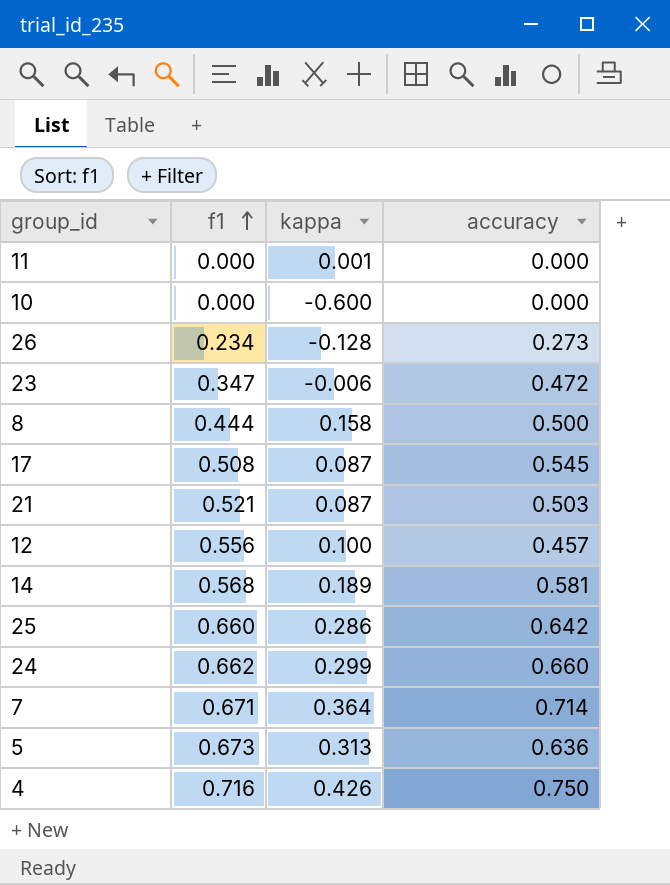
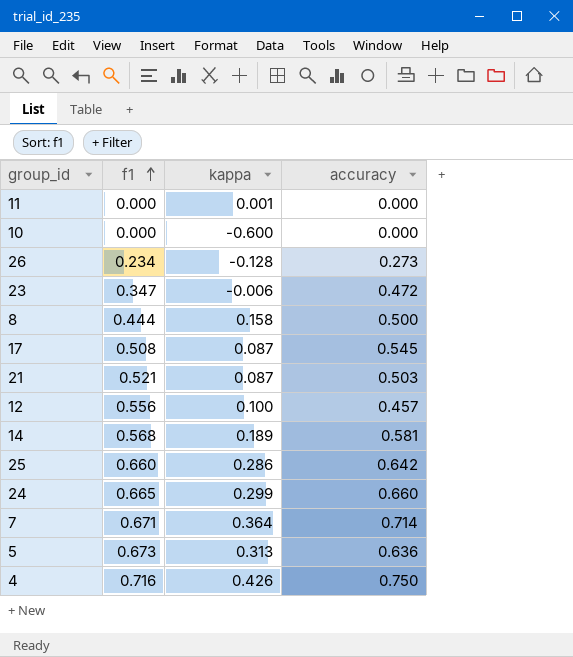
24 | f1: 0.662 -> 0.665

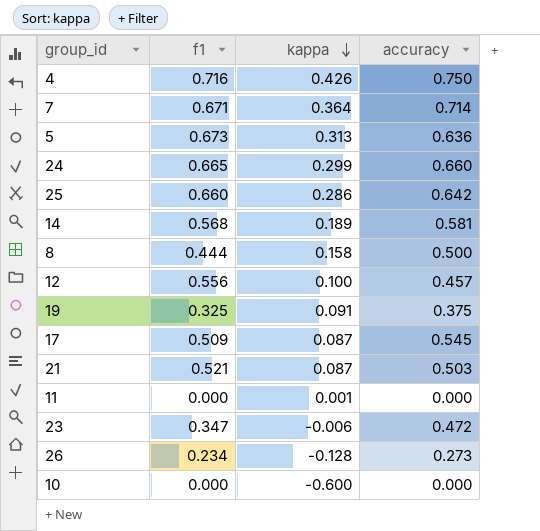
row order: f1 ascending -> kappa descending
row 19: none -> 0.325 | 0.091 | 0.375
17 | f1: 0.508 -> 0.509

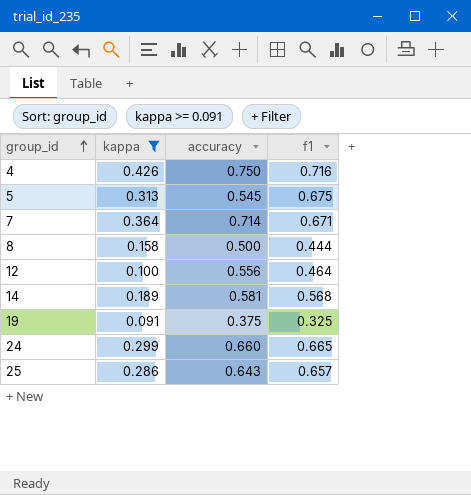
filter: none -> kappa >= 0.091
row order: kappa descending -> group_id ascending
column f1 | position: 2 -> 4
5 | accuracy: 0.636 -> 0.545
5 | f1: 0.673 -> 0.675
12 | accuracy: 0.457 -> 0.556
12 | f1: 0.556 -> 0.464
25 | accuracy: 0.642 -> 0.643
25 | f1: 0.660 -> 0.657

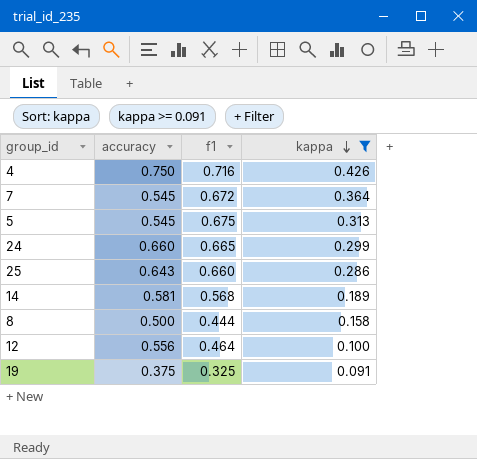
row order: group_id ascending -> kappa descending
column kappa | position: 2 -> 4
7 | accuracy: 0.714 -> 0.545
7 | f1: 0.671 -> 0.672
25 | f1: 0.657 -> 0.660

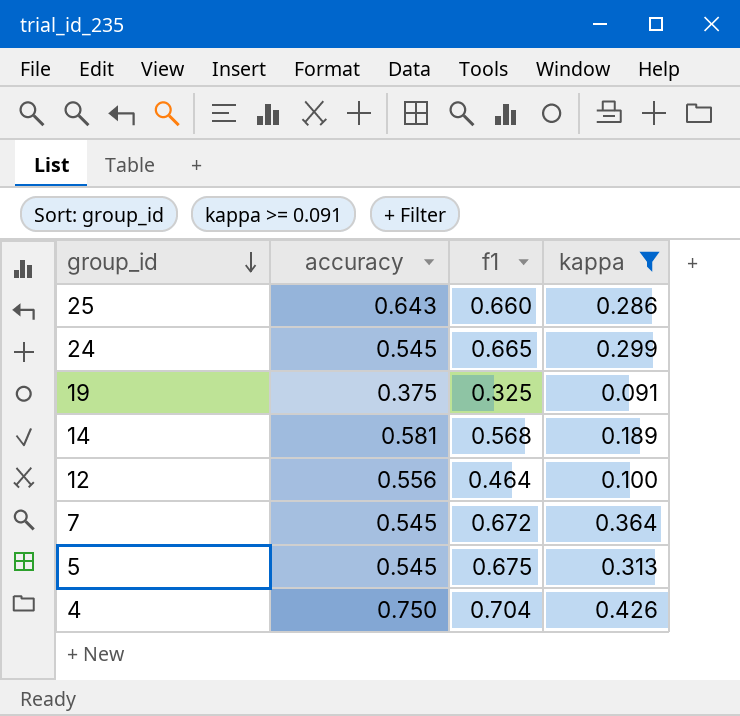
row order: kappa descending -> group_id descending
row 8: 0.500 | 0.444 | 0.158 -> none
24 | accuracy: 0.660 -> 0.545
4 | f1: 0.716 -> 0.704

